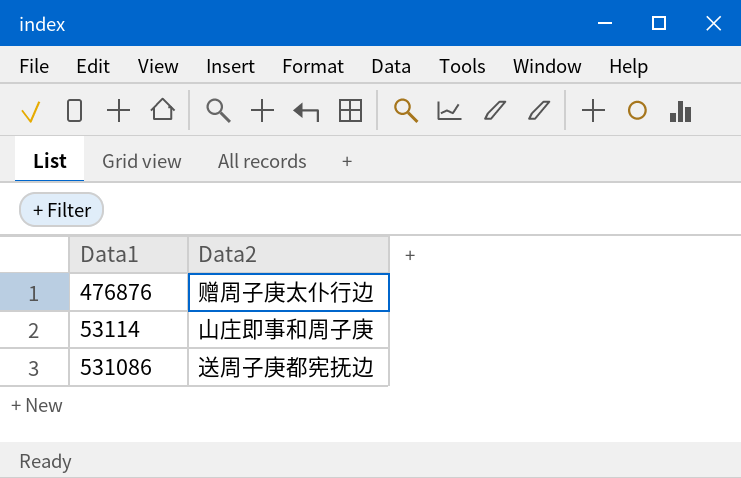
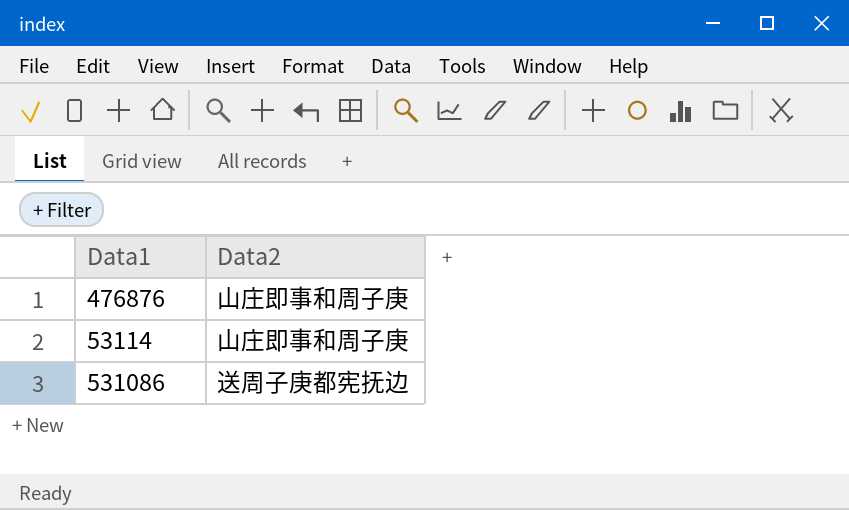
476876 | Data2: 赠周子庚太仆行边 -> 山庄即事和周子庚

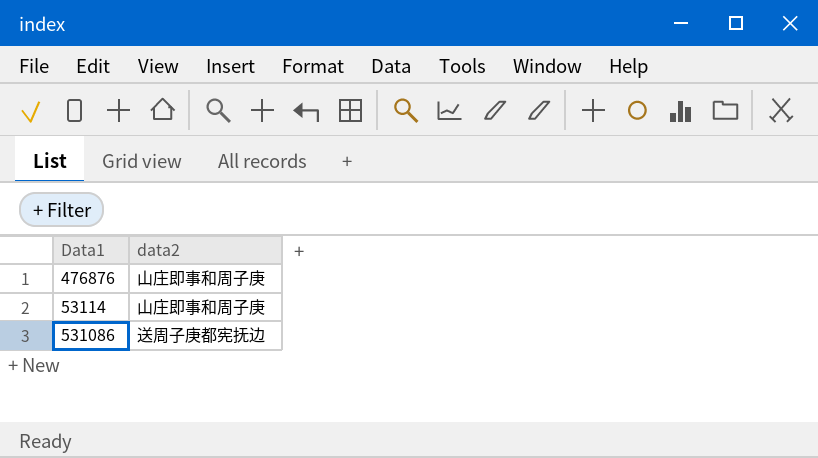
column name: Data2 -> data2

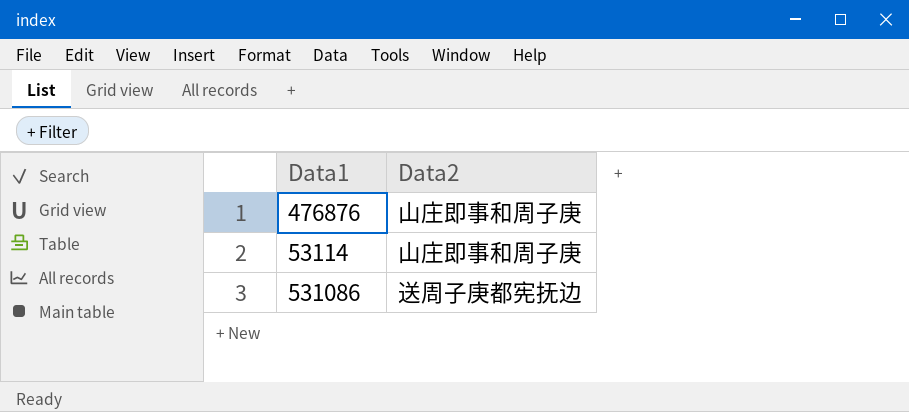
column name: data2 -> Data2

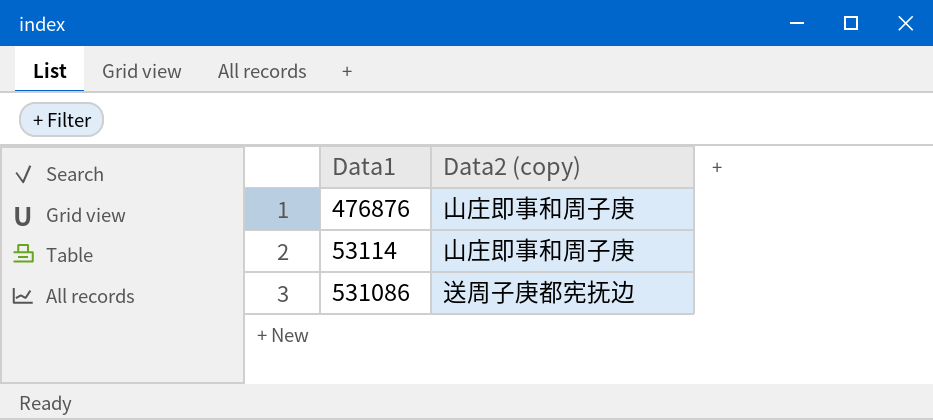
column name: Data2 -> Data2 (copy)

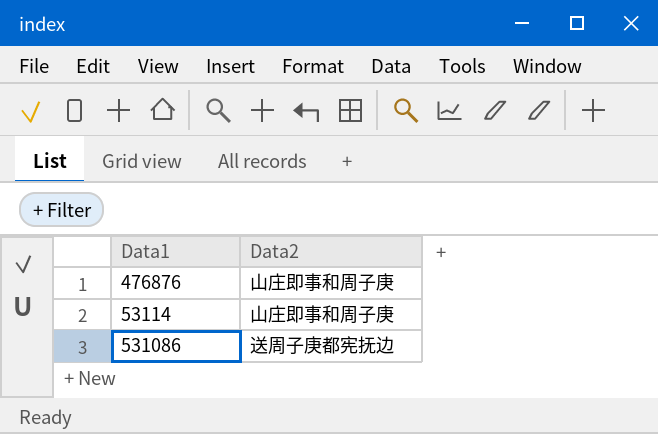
column name: Data2 (copy) -> Data2

